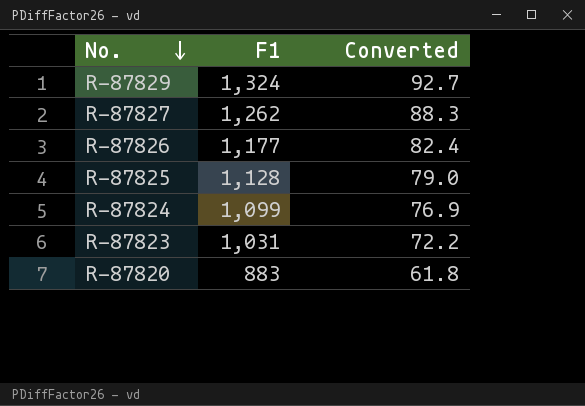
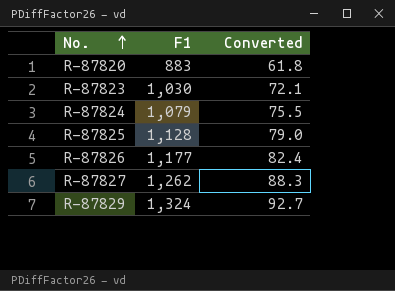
row order: No. descending -> No. ascending
R-87823 | F1: 1,031 -> 1,030
R-87823 | Converted: 72.2 -> 72.1
R-87824 | F1: 1,099 -> 1,079
R-87824 | Converted: 76.9 -> 75.5

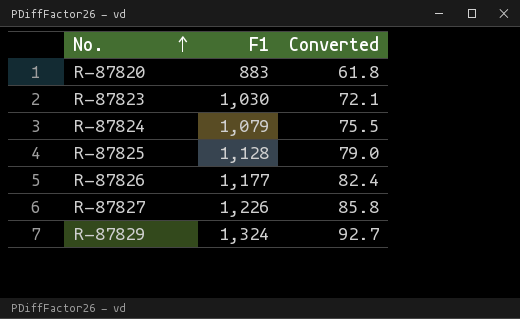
R-87827 | F1: 1,262 -> 1,226
R-87827 | Converted: 88.3 -> 85.8

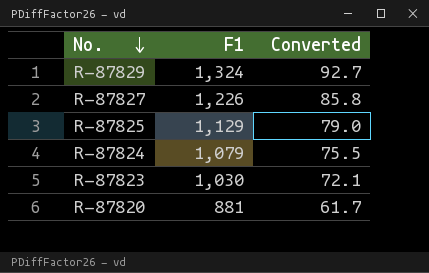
row order: No. ascending -> No. descending
row R-87826: 1,177 | 82.4 -> none
R-87825 | F1: 1,128 -> 1,129
R-87820 | F1: 883 -> 881
R-87820 | Converted: 61.8 -> 61.7

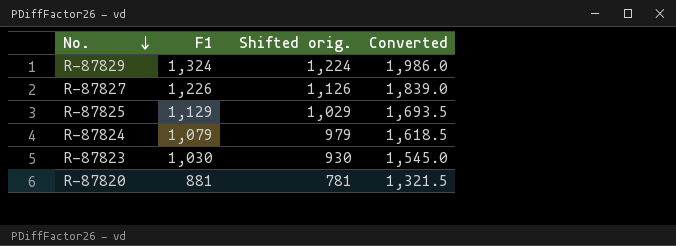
column Shifted orig. | formula: none -> [F1] - 100
column Converted | formula: [F1] * 0.07 -> [F1] * 1.5

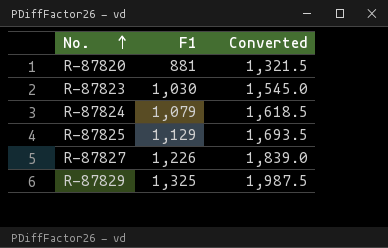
row order: No. descending -> No. ascending
column Shifted orig. | formula: [F1] - 100 -> none
R-87829 | F1: 1,324 -> 1,325
R-87829 | Converted: 1,986.0 -> 1,987.5

